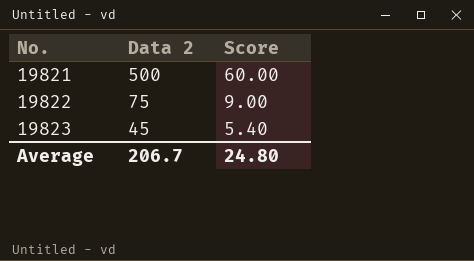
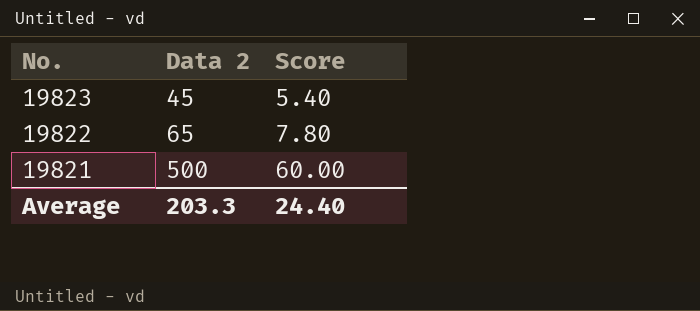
row order: No. ascending -> No. descending
19822 | Data 2: 75 -> 65
19822 | Score: 9.00 -> 7.80
Average | Data 2: 206.7 -> 203.3
Average | Score: 24.80 -> 24.40

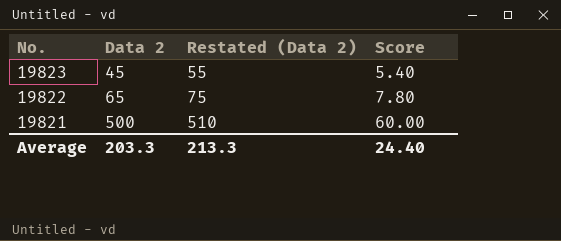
column Restated (Data 2) | formula: none -> [Data 2] + 10

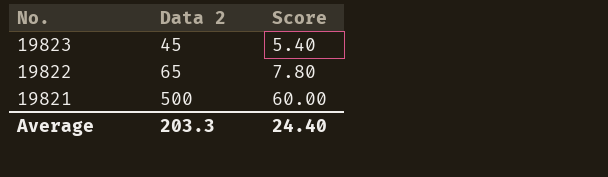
column Restated (Data 2) | formula: [Data 2] + 10 -> none

